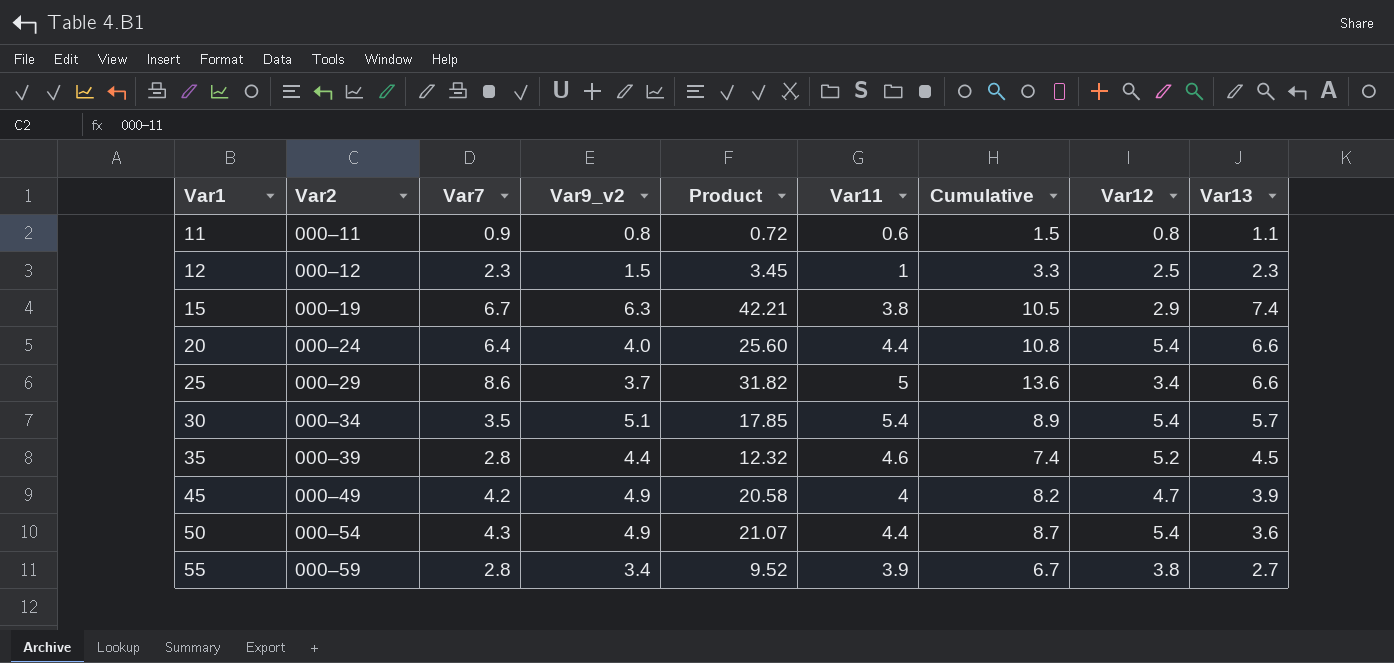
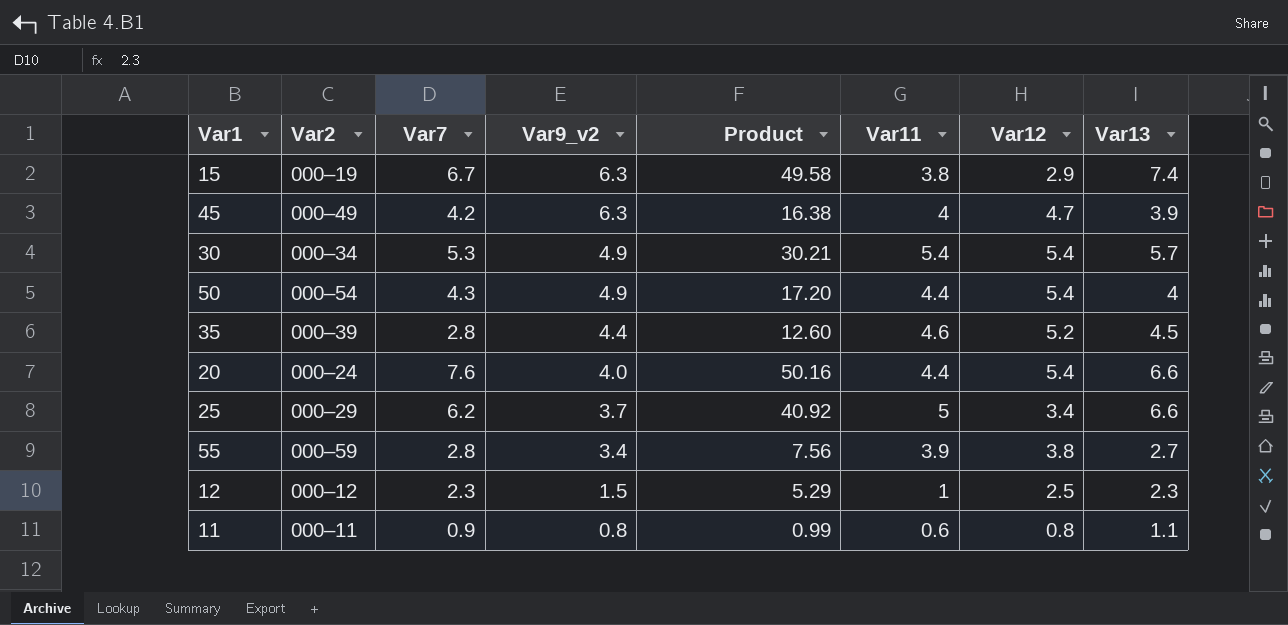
row order: Var1 ascending -> Var9_v2 descending
column Cumulative | formula: [Var7] + [Var11] -> none
column Product | formula: [Var7] * [Var9_v2] -> [Var7] * [Var13]
45 | Var9_v2: 4.9 -> 6.3
30 | Var7: 3.5 -> 5.3
30 | Var9_v2: 5.1 -> 4.9
50 | Var13: 3.6 -> 4
20 | Var7: 6.4 -> 7.6
25 | Var7: 8.6 -> 6.2

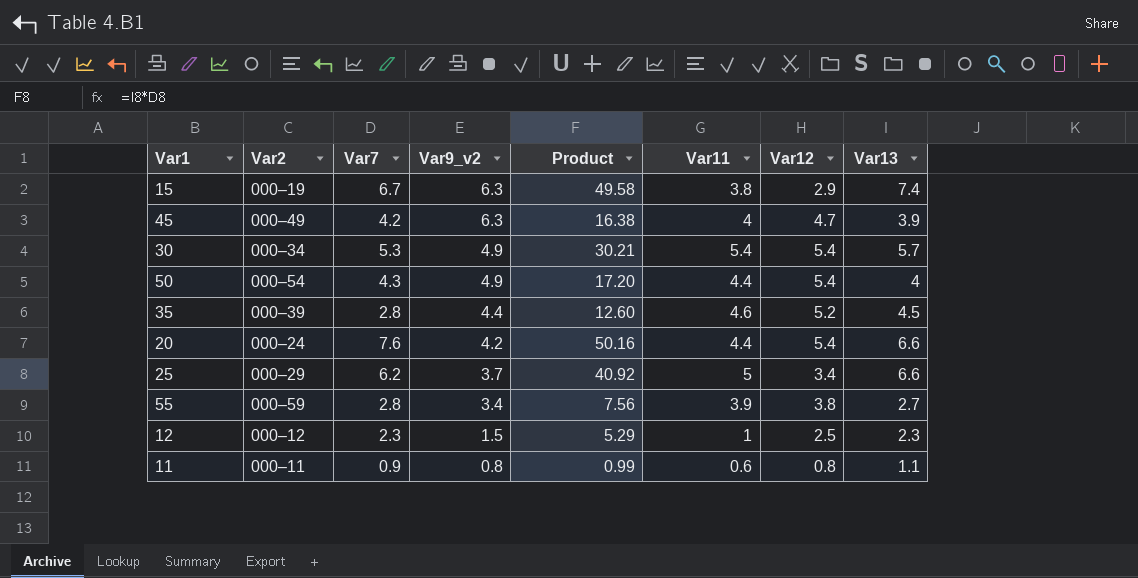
20 | Var9_v2: 4.0 -> 4.2

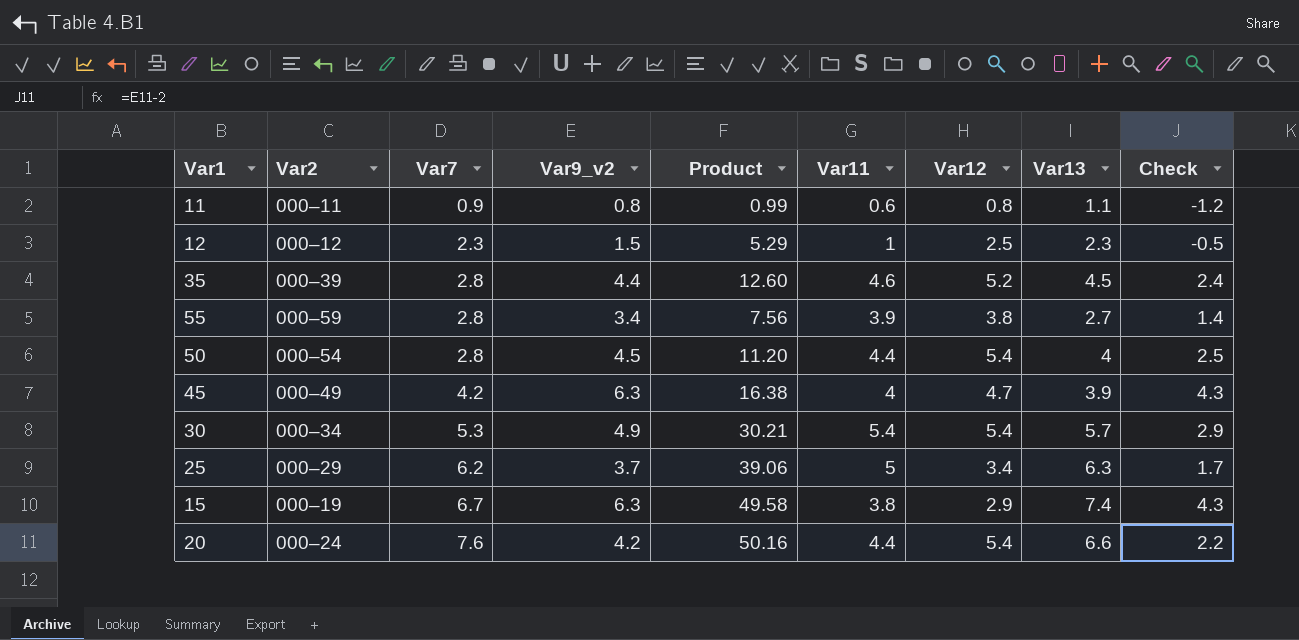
row order: Var9_v2 descending -> Var7 ascending
column Check | formula: none -> [Var9_v2] - 2
50 | Var7: 4.3 -> 2.8
50 | Var9_v2: 4.9 -> 4.5
50 | Product: 17.20 -> 11.20
25 | Product: 40.92 -> 39.06
25 | Var13: 6.6 -> 6.3

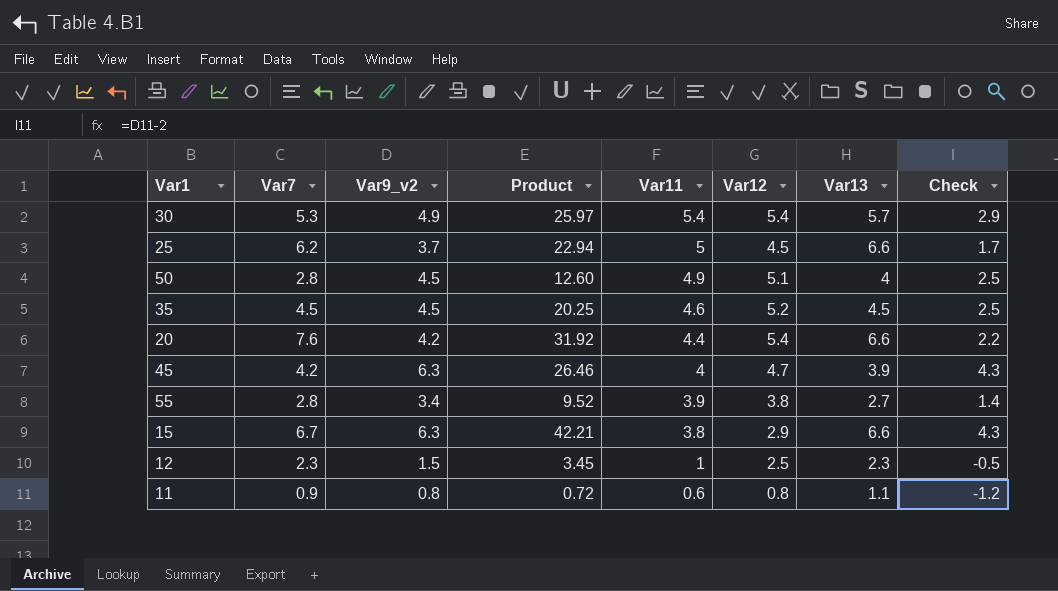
row order: Var7 ascending -> Var11 descending
column Var2 | position: 2 -> none
column Product | formula: [Var7] * [Var13] -> [Var7] * [Var9_v2]
25 | Var12: 3.4 -> 4.5
25 | Var13: 6.3 -> 6.6
50 | Var11: 4.4 -> 4.9
50 | Var12: 5.4 -> 5.1
35 | Var7: 2.8 -> 4.5
35 | Var9_v2: 4.4 -> 4.5
35 | Check: 2.4 -> 2.5
15 | Var13: 7.4 -> 6.6

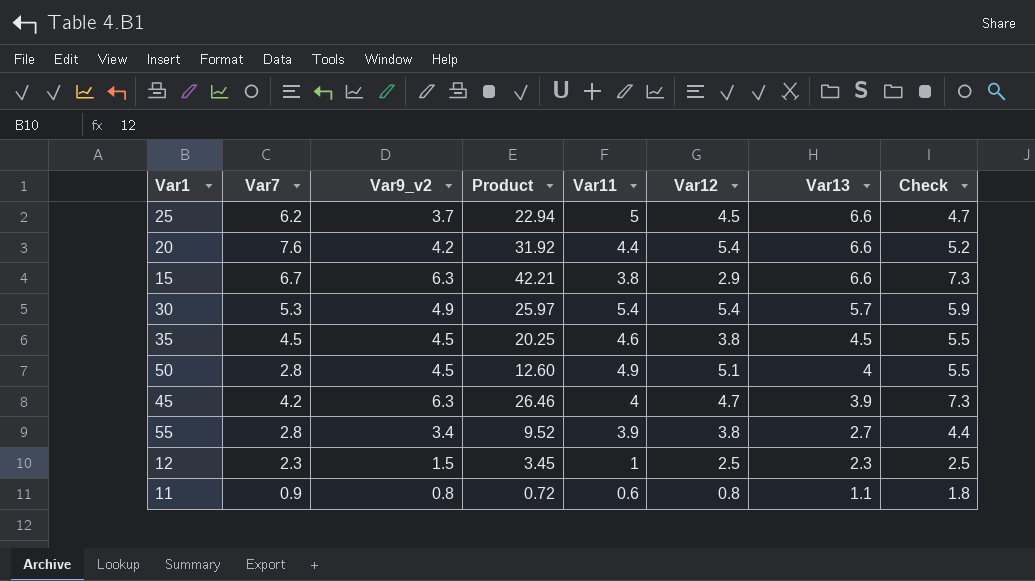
row order: Var11 descending -> Var13 descending
column Check | formula: [Var9_v2] - 2 -> [Var9_v2] + 1
35 | Var12: 5.2 -> 3.8

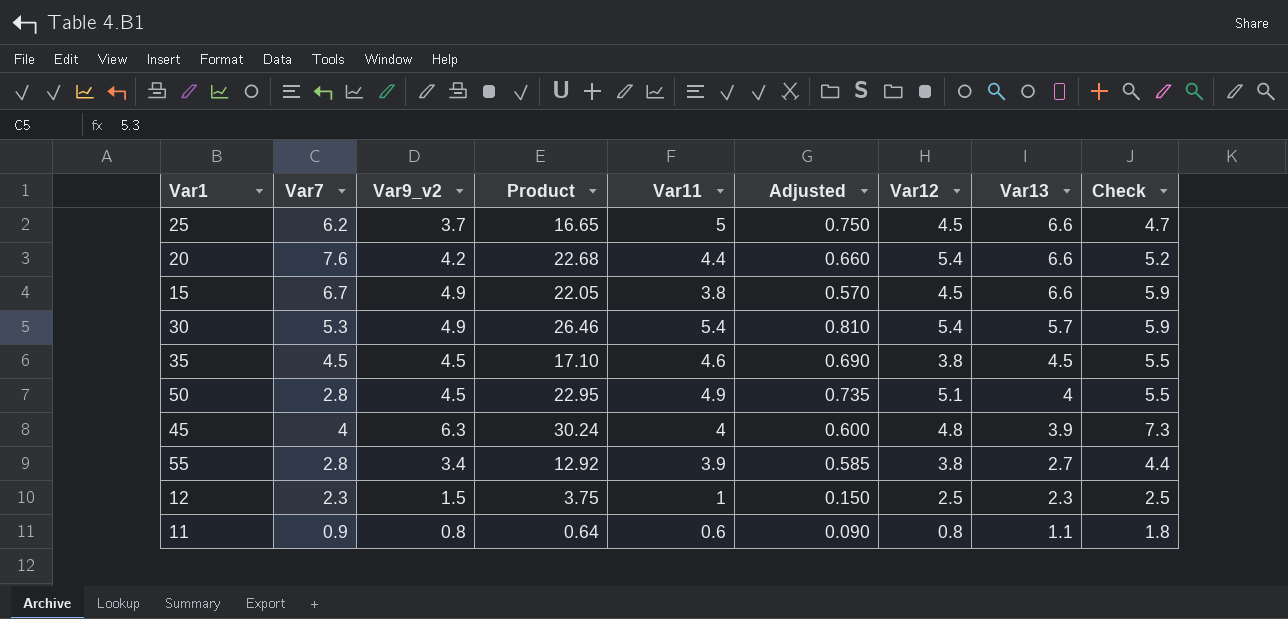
column Product | formula: [Var7] * [Var9_v2] -> [Var9_v2] * [Var12]
column Adjusted | formula: none -> [Var11] * 0.15
15 | Var9_v2: 6.3 -> 4.9
15 | Var12: 2.9 -> 4.5
15 | Check: 7.3 -> 5.9
45 | Var7: 4.2 -> 4
45 | Var12: 4.7 -> 4.8

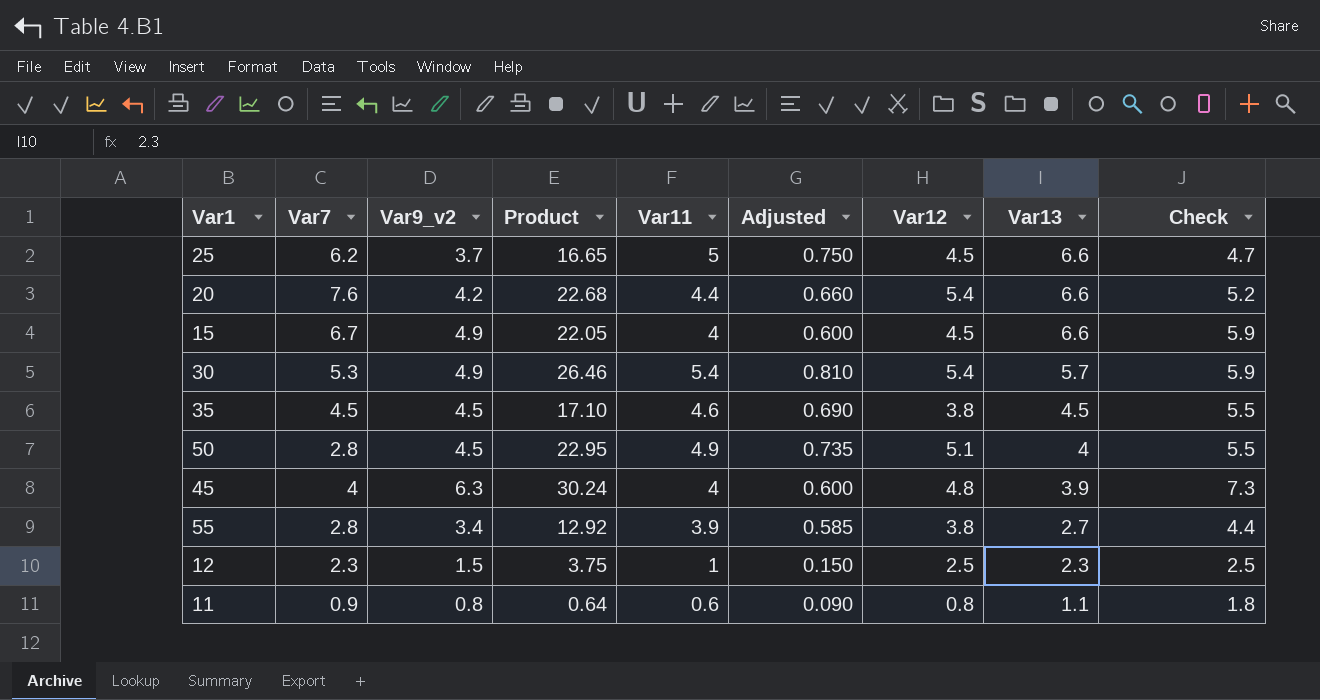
15 | Var11: 3.8 -> 4
15 | Adjusted: 0.570 -> 0.600

